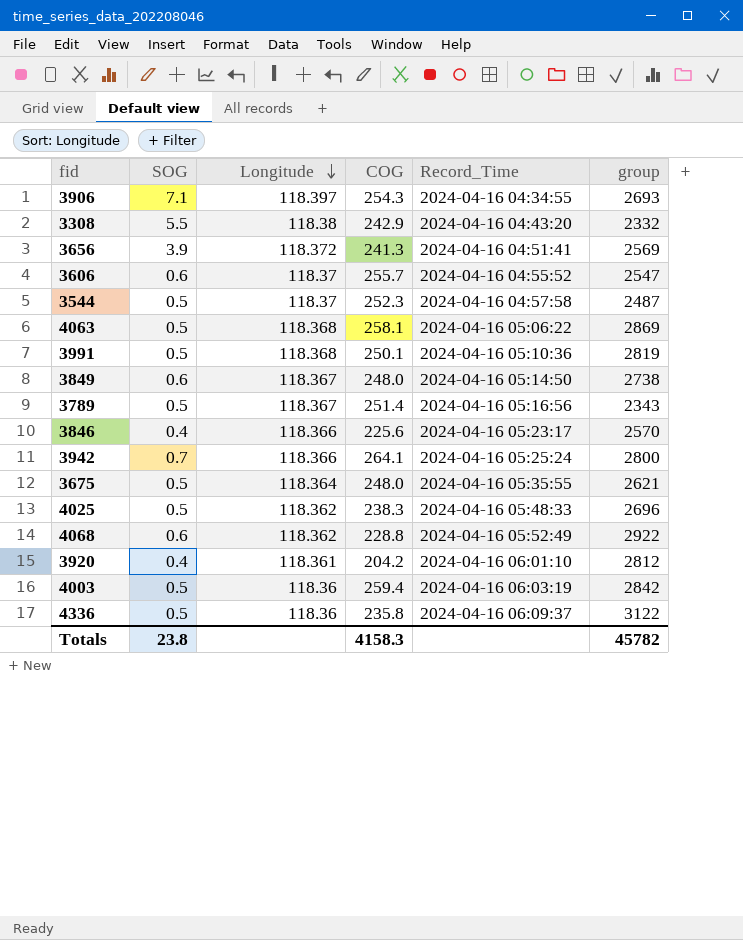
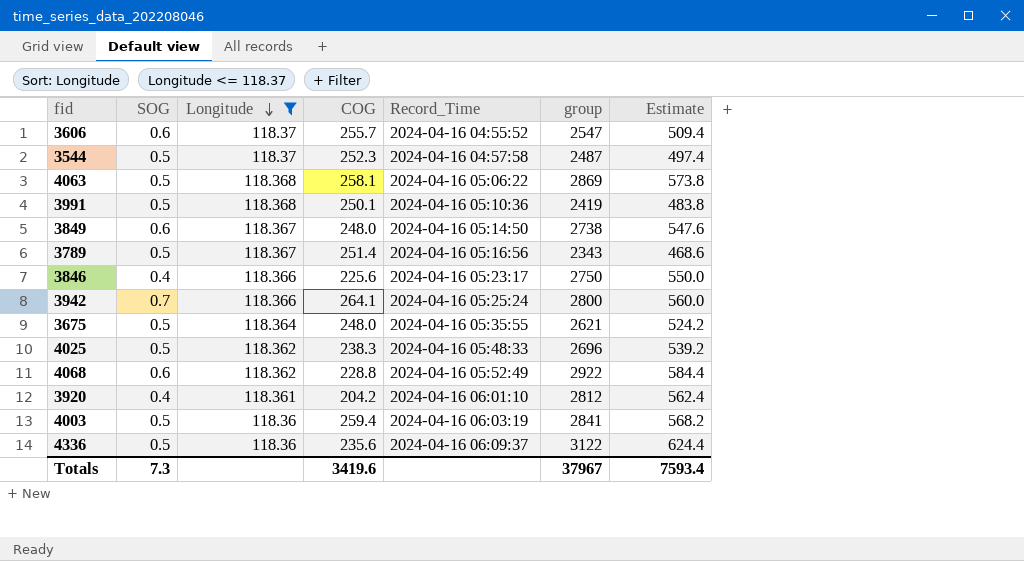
filter: none -> Longitude <= 118.37
column Estimate | formula: none -> [group] * 0.2
3991 | group: 2819 -> 2419
3846 | group: 2570 -> 2750
4003 | group: 2842 -> 2841
4336 | COG: 235.8 -> 235.6
Totals | SOG: 23.8 -> 7.3
Totals | COG: 4158.3 -> 3419.6
Totals | group: 45782 -> 37967

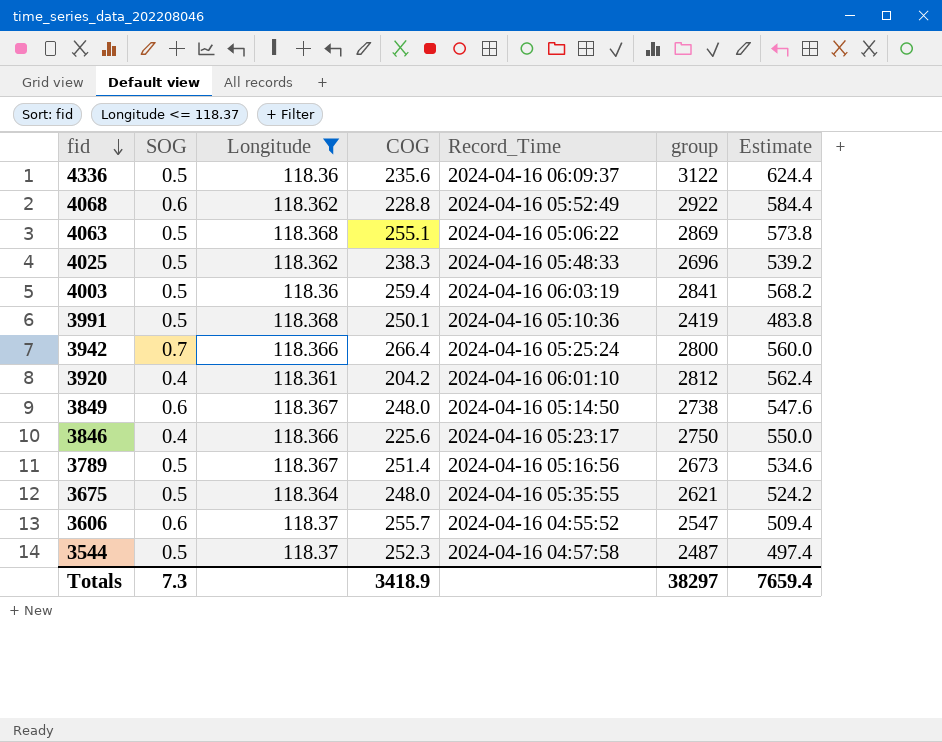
row order: Longitude descending -> fid descending
4063 | COG: 258.1 -> 255.1
3942 | COG: 264.1 -> 266.4
3789 | group: 2343 -> 2673
3789 | Estimate: 468.6 -> 534.6
Totals | COG: 3419.6 -> 3418.9
Totals | group: 37967 -> 38297
Totals | Estimate: 7593.4 -> 7659.4

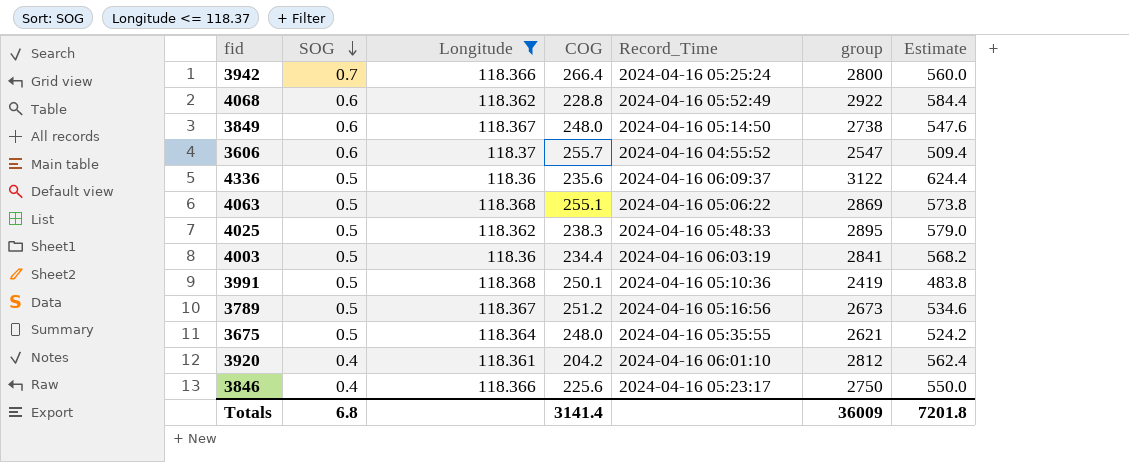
row order: fid descending -> SOG descending
row 3544: 0.5 | 118.37 | 252.3 | 2024-04-16 04:57:58 | 2487 | 497.4 -> none
4025 | group: 2696 -> 2895
4025 | Estimate: 539.2 -> 579.0
4003 | COG: 259.4 -> 234.4
3789 | COG: 251.4 -> 251.2
Totals | SOG: 7.3 -> 6.8
Totals | COG: 3418.9 -> 3141.4
Totals | group: 38297 -> 36009
Totals | Estimate: 7659.4 -> 7201.8

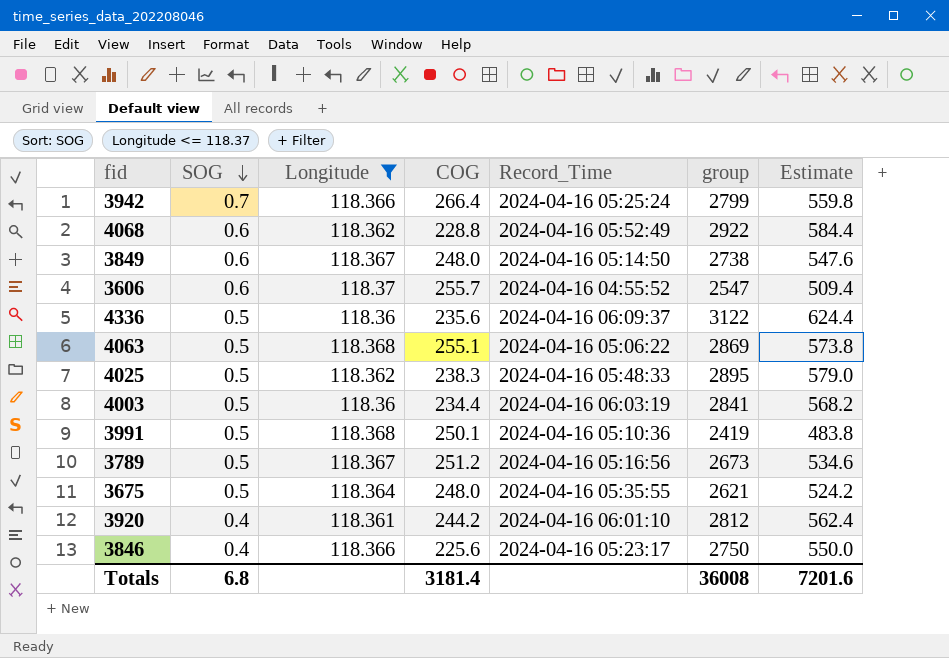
3942 | group: 2800 -> 2799
3942 | Estimate: 560.0 -> 559.8
3920 | COG: 204.2 -> 244.2
Totals | COG: 3141.4 -> 3181.4
Totals | group: 36009 -> 36008
Totals | Estimate: 7201.8 -> 7201.6

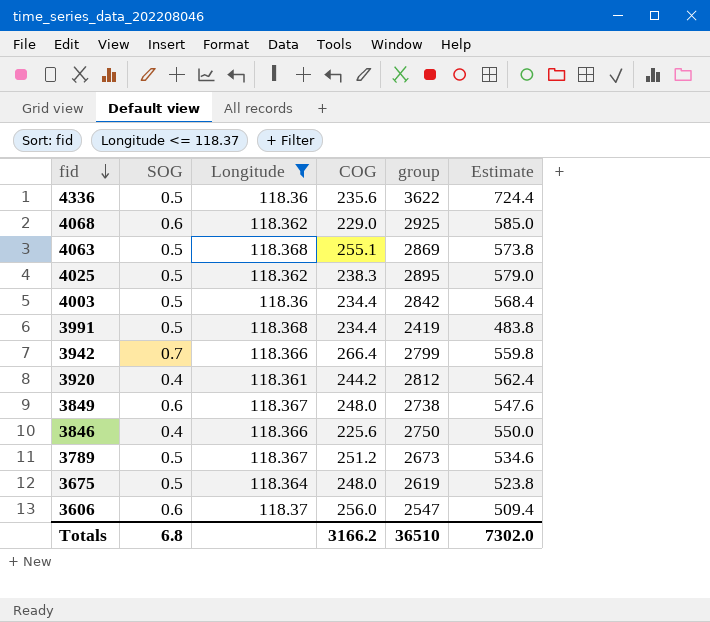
row order: SOG descending -> fid descending
column Record_Time | position: 5 -> none
4336 | group: 3122 -> 3622
4336 | Estimate: 624.4 -> 724.4
4068 | COG: 228.8 -> 229.0
4068 | group: 2922 -> 2925
4068 | Estimate: 584.4 -> 585.0
4003 | group: 2841 -> 2842
4003 | Estimate: 568.2 -> 568.4
3991 | COG: 250.1 -> 234.4
3675 | group: 2621 -> 2619
3675 | Estimate: 524.2 -> 523.8
3606 | COG: 255.7 -> 256.0
Totals | COG: 3181.4 -> 3166.2
Totals | group: 36008 -> 36510
Totals | Estimate: 7201.6 -> 7302.0

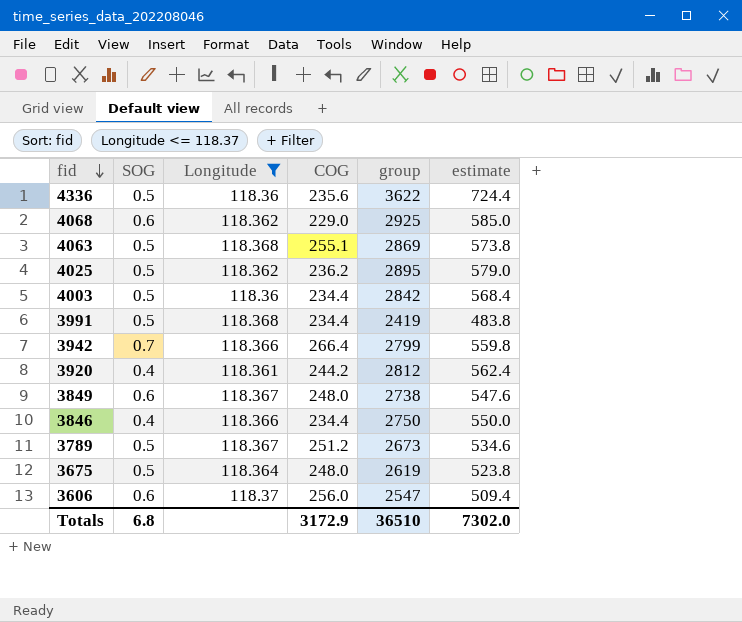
column name: Estimate -> estimate
4025 | COG: 238.3 -> 236.2
3846 | COG: 225.6 -> 234.4
Totals | COG: 3166.2 -> 3172.9

